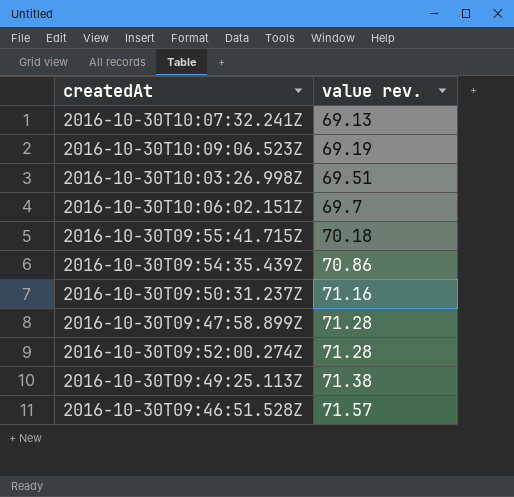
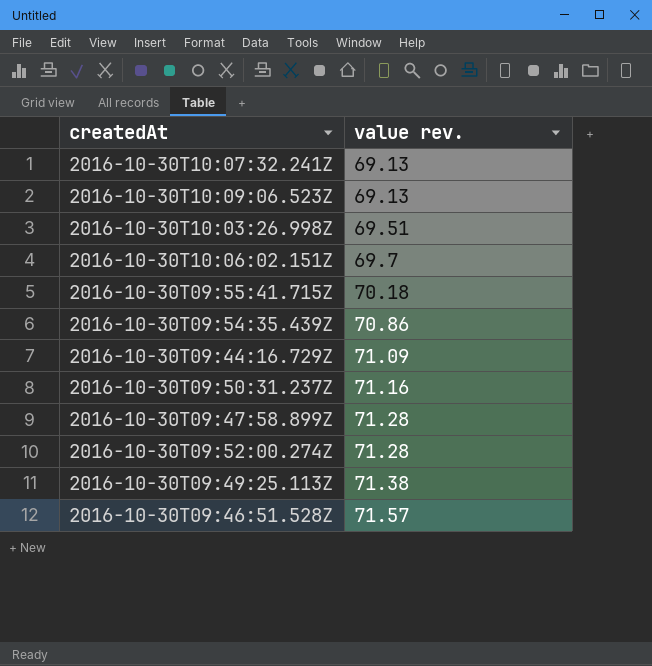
2016-10-30T10:09:06.523Z | value rev.: 69.19 -> 69.13
row 2016-10-30T09:44:16.729Z: none -> 71.09

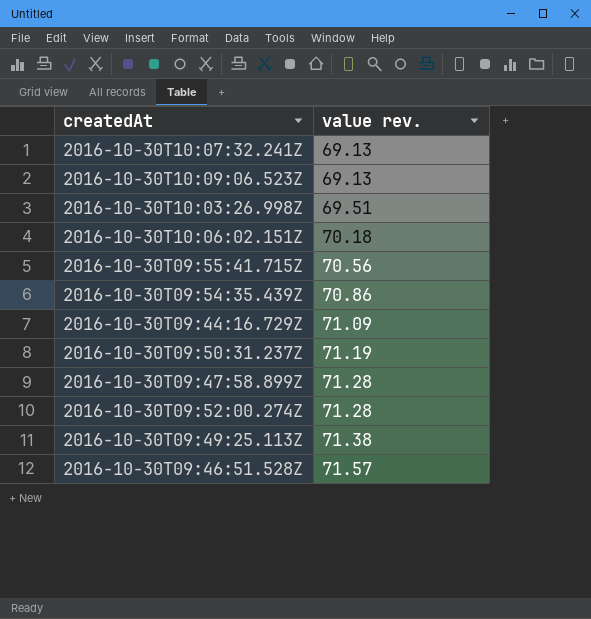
2016-10-30T10:06:02.151Z | value rev.: 69.7 -> 70.18
2016-10-30T09:55:41.715Z | value rev.: 70.18 -> 70.56
2016-10-30T09:50:31.237Z | value rev.: 71.16 -> 71.19

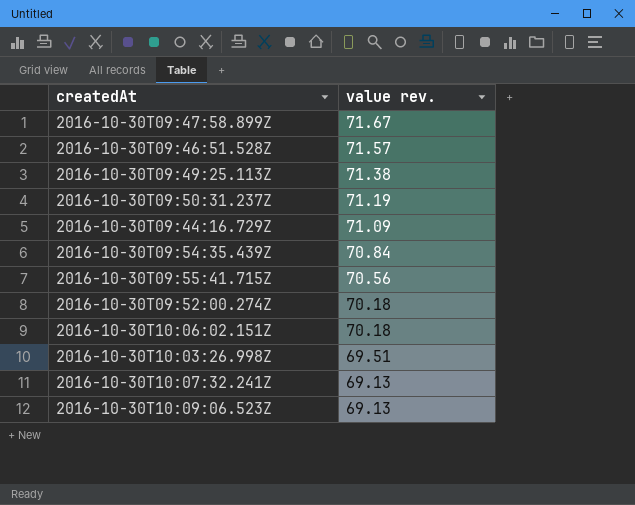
row order: value rev. ascending -> value rev. descending
2016-10-30T09:47:58.899Z | value rev.: 71.28 -> 71.67
2016-10-30T09:54:35.439Z | value rev.: 70.86 -> 70.84
2016-10-30T09:52:00.274Z | value rev.: 71.28 -> 70.18

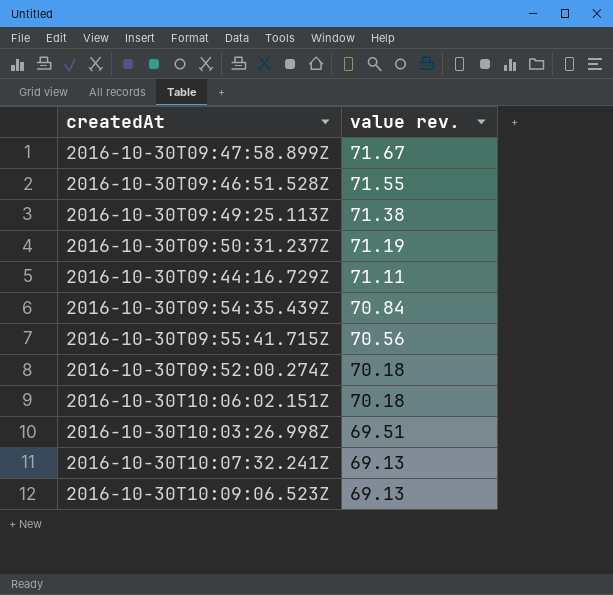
2016-10-30T09:46:51.528Z | value rev.: 71.57 -> 71.55
2016-10-30T09:44:16.729Z | value rev.: 71.09 -> 71.11

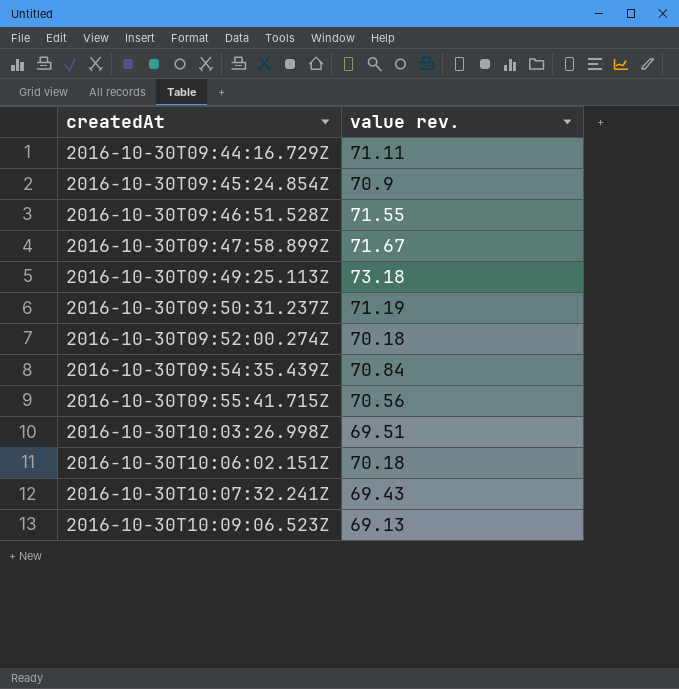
row order: value rev. descending -> createdAt ascending
row 2016-10-30T09:45:24.854Z: none -> 70.9
2016-10-30T09:49:25.113Z | value rev.: 71.38 -> 73.18
2016-10-30T10:07:32.241Z | value rev.: 69.13 -> 69.43

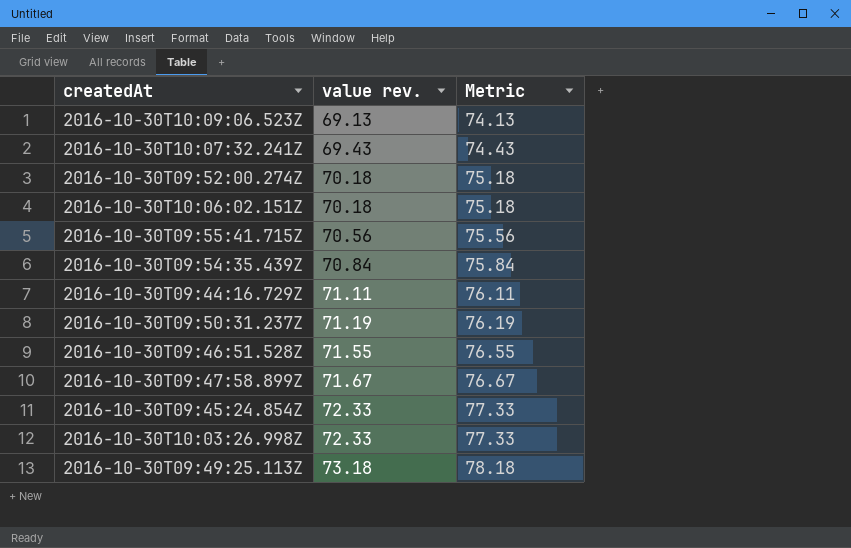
row order: createdAt ascending -> value rev. ascending
column Metric | formula: none -> [value rev.] + 5
2016-10-30T09:45:24.854Z | value rev.: 70.9 -> 72.33
2016-10-30T10:03:26.998Z | value rev.: 69.51 -> 72.33

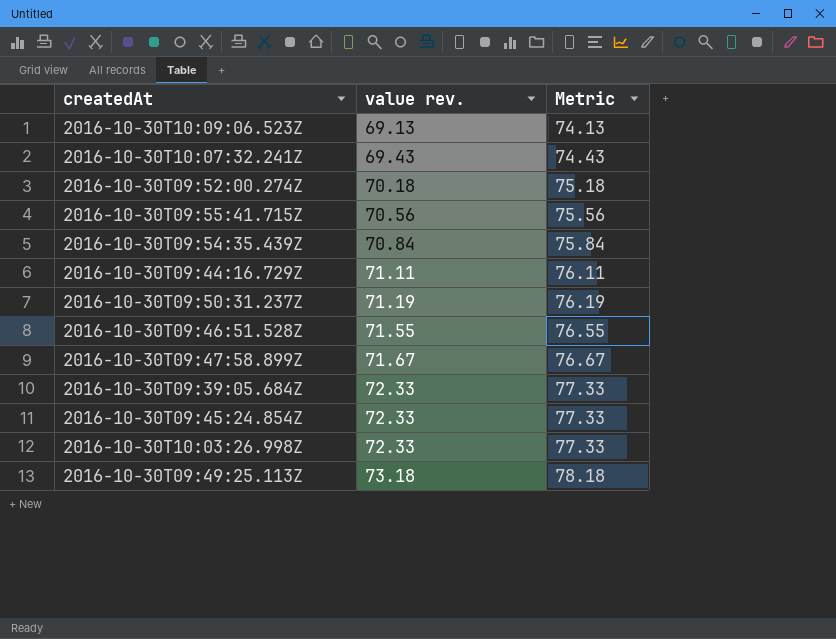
row 2016-10-30T10:06:02.151Z: 70.18 | 75.18 -> none
row 2016-10-30T09:39:05.684Z: none -> 72.33 | 77.33

